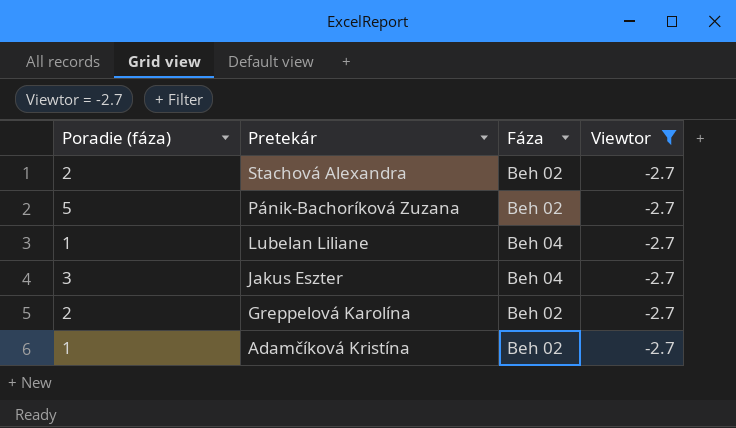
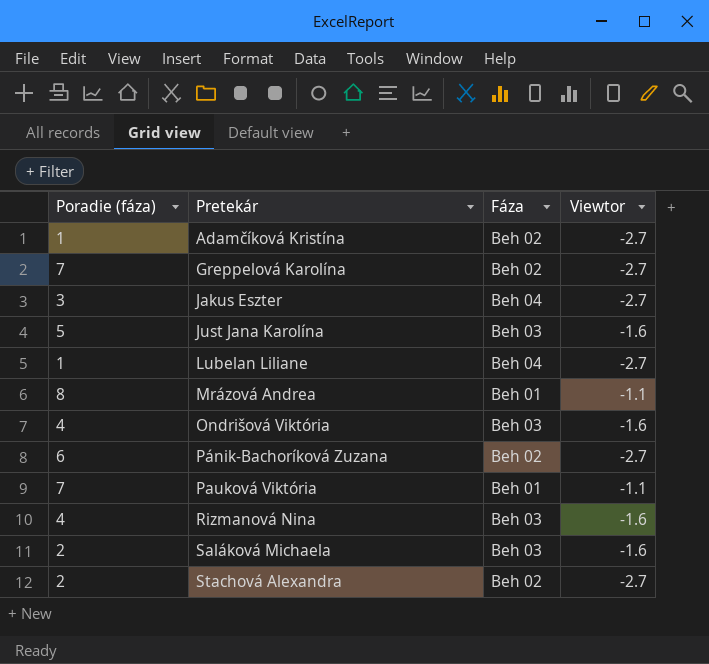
filter: Viewtor = -2.7 -> none
row order: Pretekár descending -> Pretekár ascending
Greppelová Karolína | Poradie (fáza): 2 -> 7
Pánik-Bachoríková Zuzana | Poradie (fáza): 5 -> 6

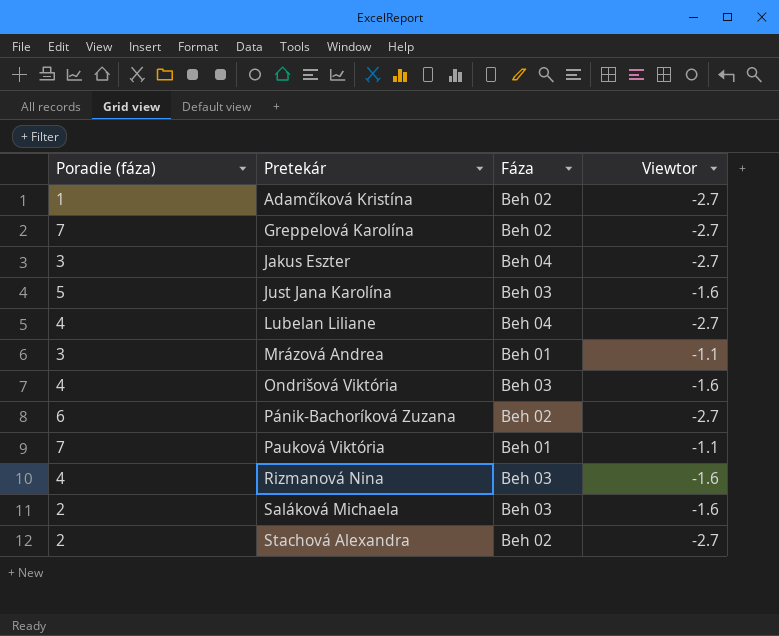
Lubelan Liliane | Poradie (fáza): 1 -> 4
Mrázová Andrea | Poradie (fáza): 8 -> 3

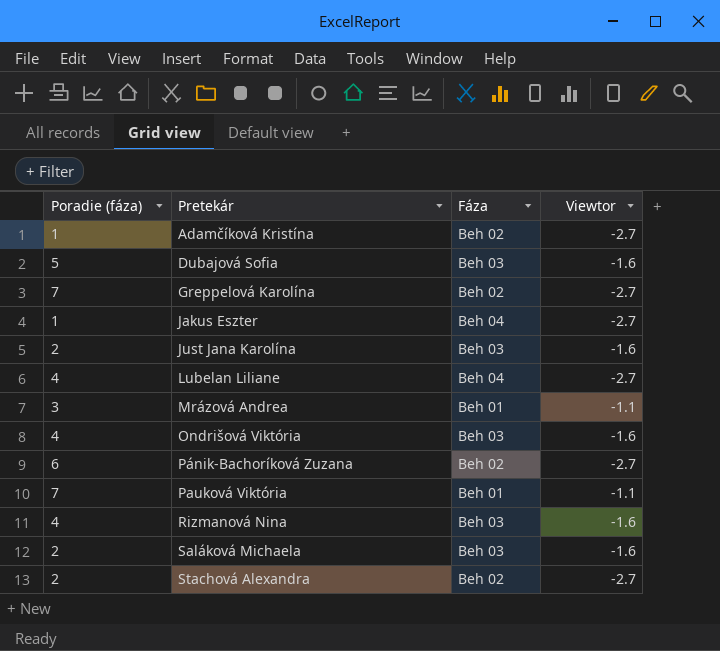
row Dubajová Sofia: none -> 5 | Beh 03 | -1.6
Jakus Eszter | Poradie (fáza): 3 -> 1
Just Jana Karolína | Poradie (fáza): 5 -> 2

